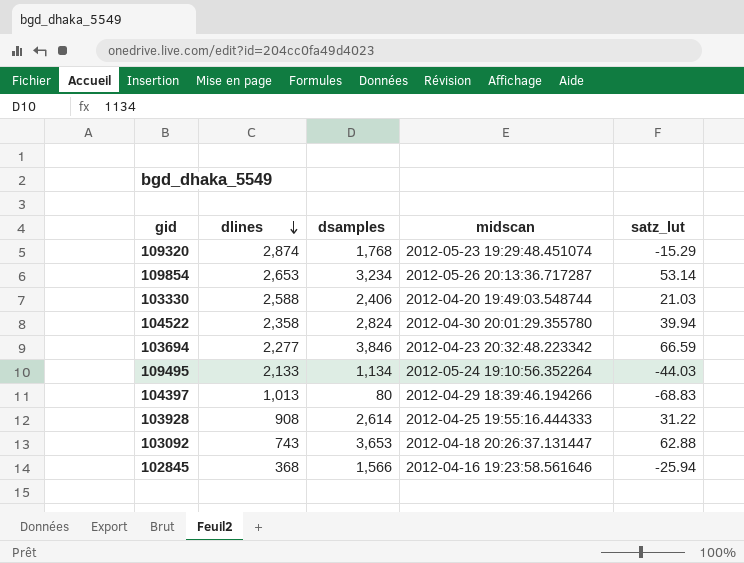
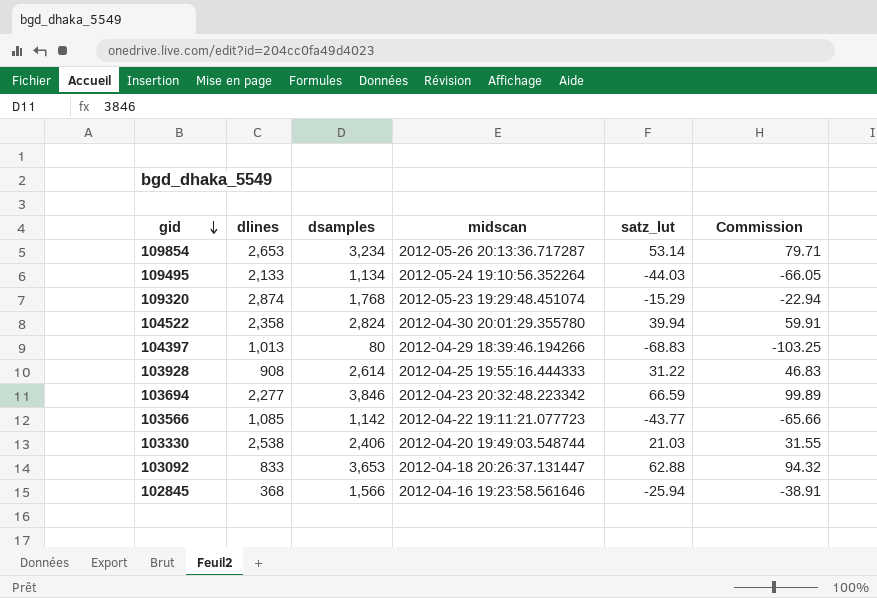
row order: dlines descending -> gid descending
column Commission | formula: none -> [satz_lut] * 1.5
row 103566: none -> 1,085 | 1,142 | 2012-04-22 19:11:21.077723 | -43.77 | -65.66
103330 | dlines: 2,588 -> 2,538
103092 | dlines: 743 -> 833

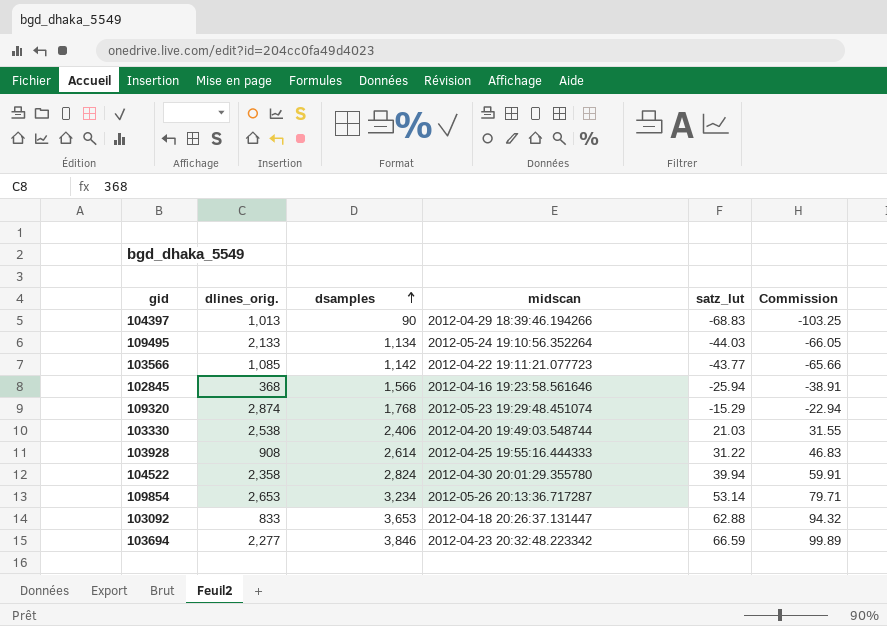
row order: gid descending -> dsamples ascending
column name: dlines -> dlines_orig.
104397 | dsamples: 80 -> 90

